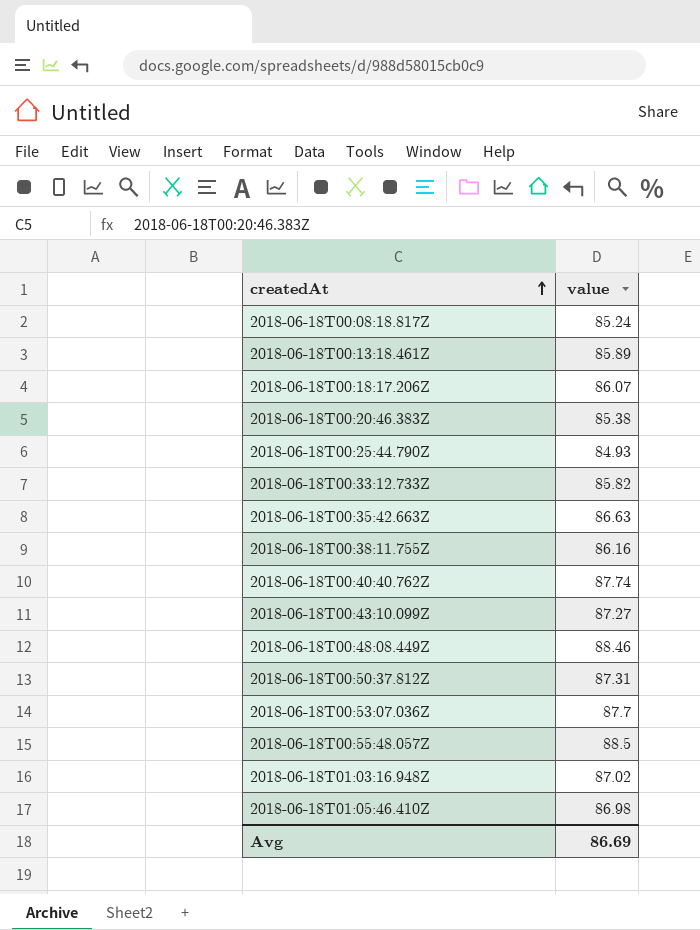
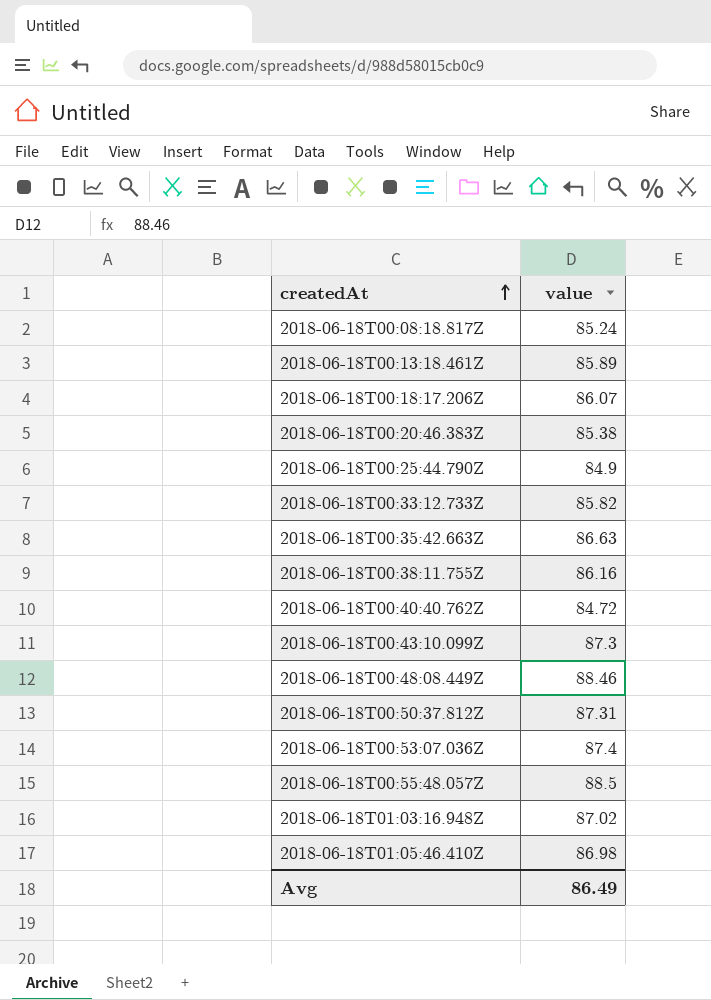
2018-06-18T00:25:44.790Z | value: 84.93 -> 84.9
2018-06-18T00:40:40.762Z | value: 87.74 -> 84.72
2018-06-18T00:43:10.099Z | value: 87.27 -> 87.3
2018-06-18T00:53:07.036Z | value: 87.7 -> 87.4
Avg | value: 86.69 -> 86.49

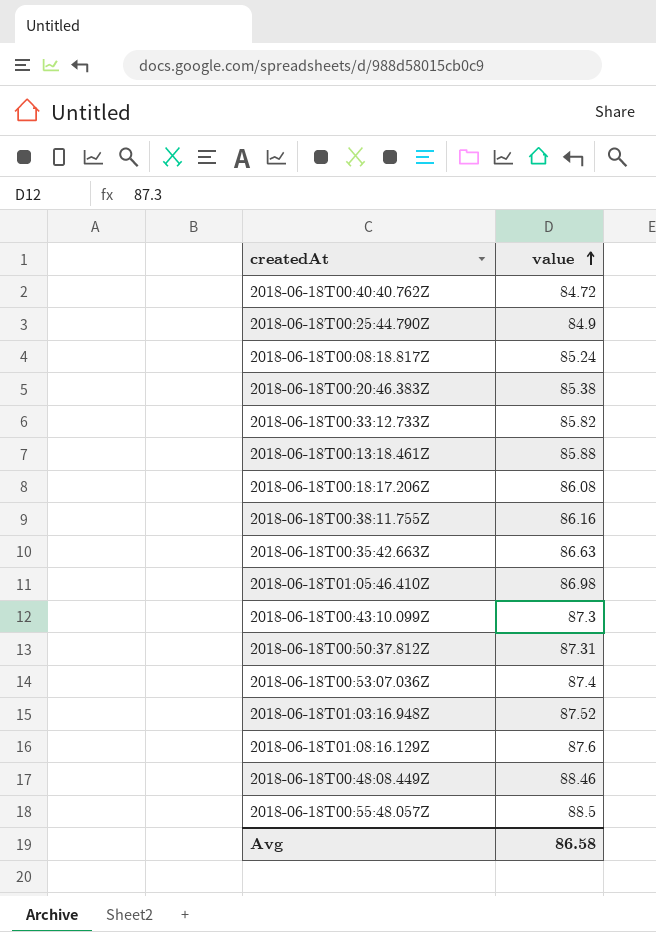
row order: createdAt ascending -> value ascending
2018-06-18T00:13:18.461Z | value: 85.89 -> 85.88
2018-06-18T00:18:17.206Z | value: 86.07 -> 86.08
2018-06-18T01:03:16.948Z | value: 87.02 -> 87.52
row 2018-06-18T01:08:16.129Z: none -> 87.6
Avg | value: 86.49 -> 86.58

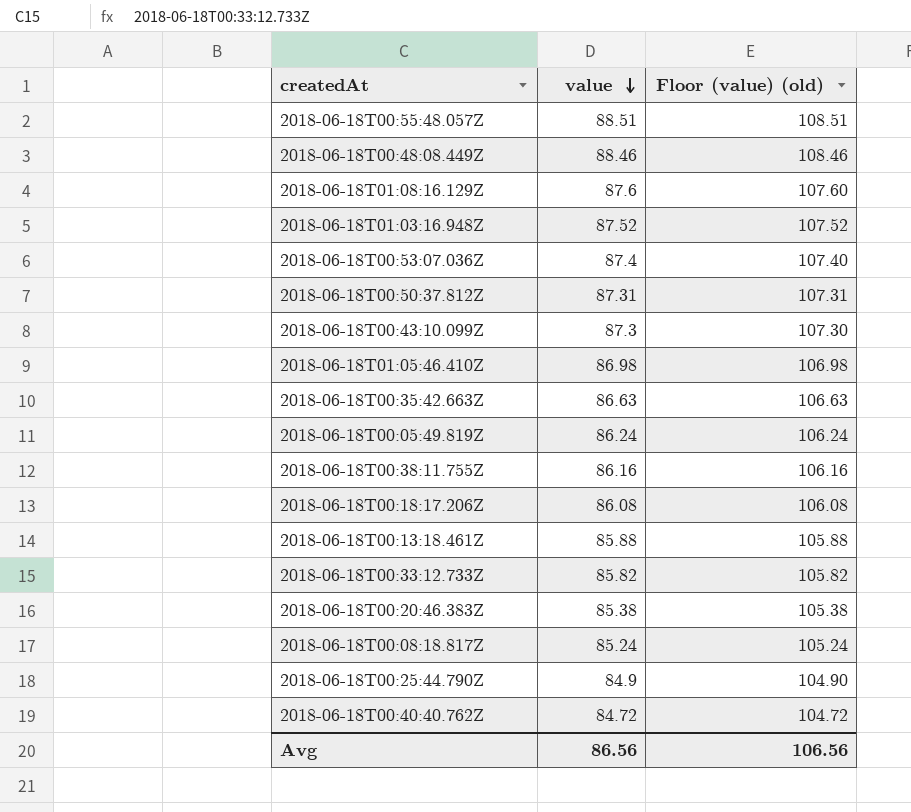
row order: value ascending -> value descending
column Floor (value) (old) | formula: none -> [value] + 20
2018-06-18T00:55:48.057Z | value: 88.5 -> 88.51
row 2018-06-18T00:05:49.819Z: none -> 86.24 | 106.24
Avg | value: 86.58 -> 86.56

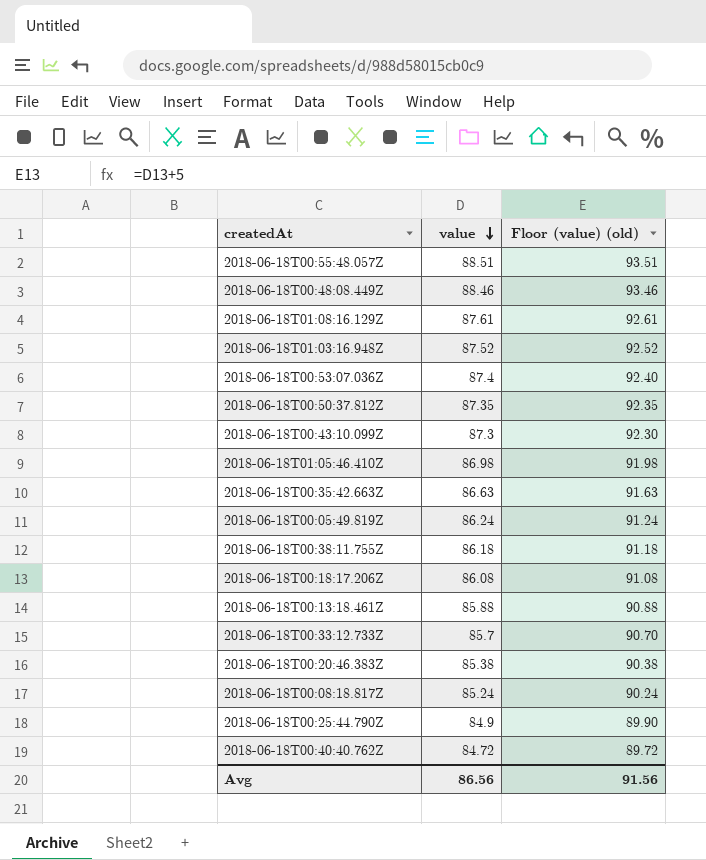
column Floor (value) (old) | formula: [value] + 20 -> [value] + 5
2018-06-18T01:08:16.129Z | value: 87.6 -> 87.61
2018-06-18T00:50:37.812Z | value: 87.31 -> 87.35
2018-06-18T00:38:11.755Z | value: 86.16 -> 86.18
2018-06-18T00:33:12.733Z | value: 85.82 -> 85.7
Avg | Floor (value) (old): 106.56 -> 91.56

